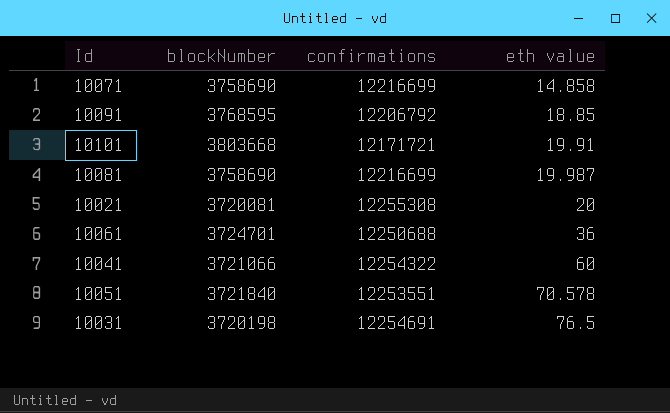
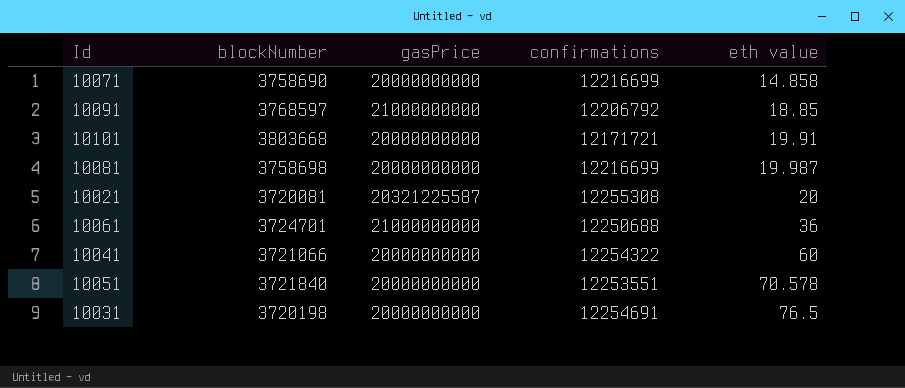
column gasPrice | position: none -> 3
10091 | blockNumber: 3768595 -> 3768597
10081 | blockNumber: 3758690 -> 3758698

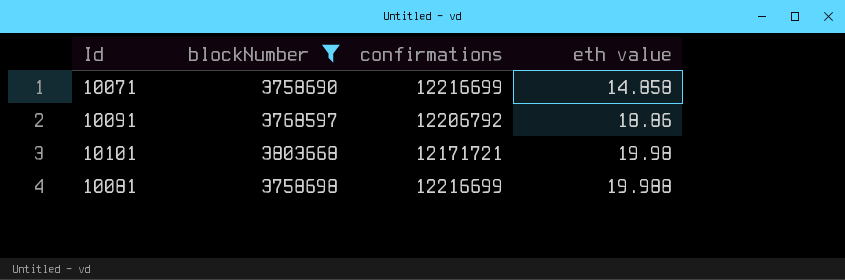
filter: none -> blockNumber >= 3758690
column gasPrice | position: 3 -> none
10091 | eth value: 18.85 -> 18.86
10101 | eth value: 19.91 -> 19.98
10081 | eth value: 19.987 -> 19.988

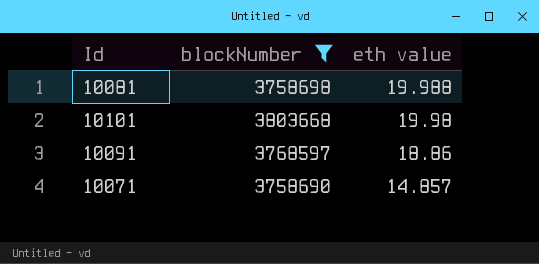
row order: eth value ascending -> eth value descending
column confirmations | position: 3 -> none
10071 | eth value: 14.858 -> 14.857

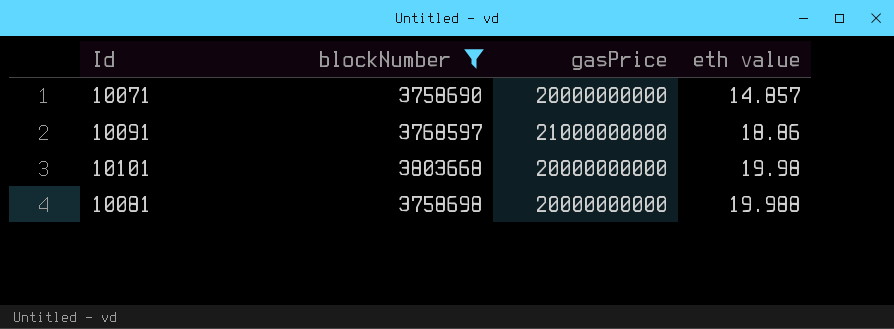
row order: eth value descending -> eth value ascending
column gasPrice | position: none -> 3

